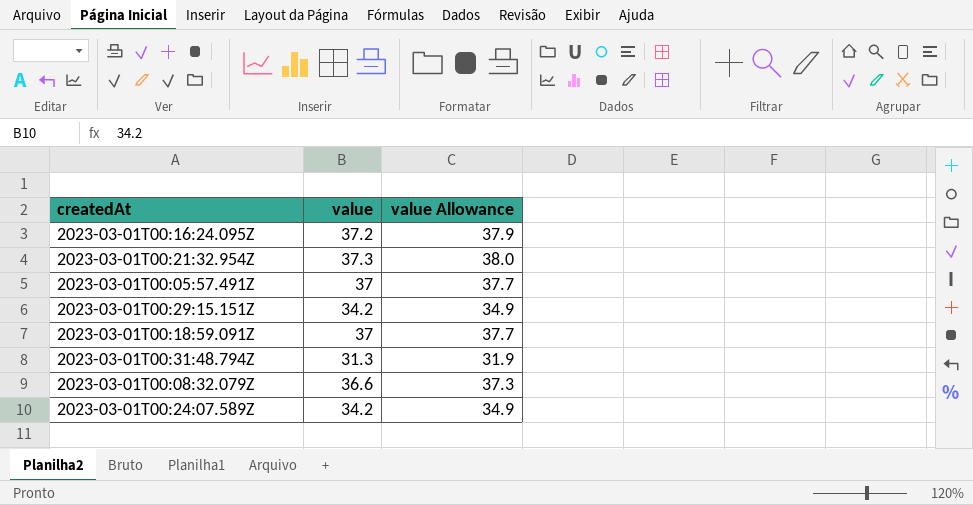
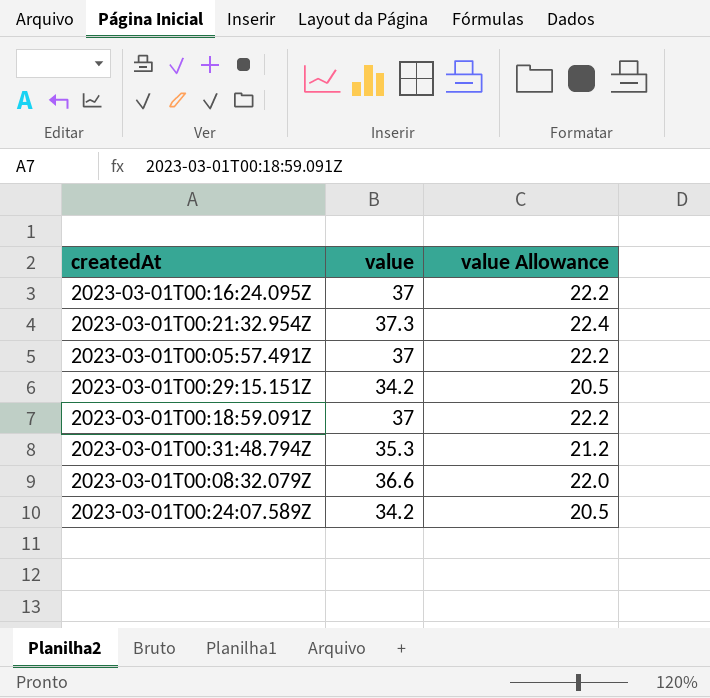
column value Allowance | formula: [value] * 1.02 -> [value] * 0.6
2023-03-01T00:16:24.095Z | value: 37.2 -> 37
2023-03-01T00:31:48.794Z | value: 31.3 -> 35.3

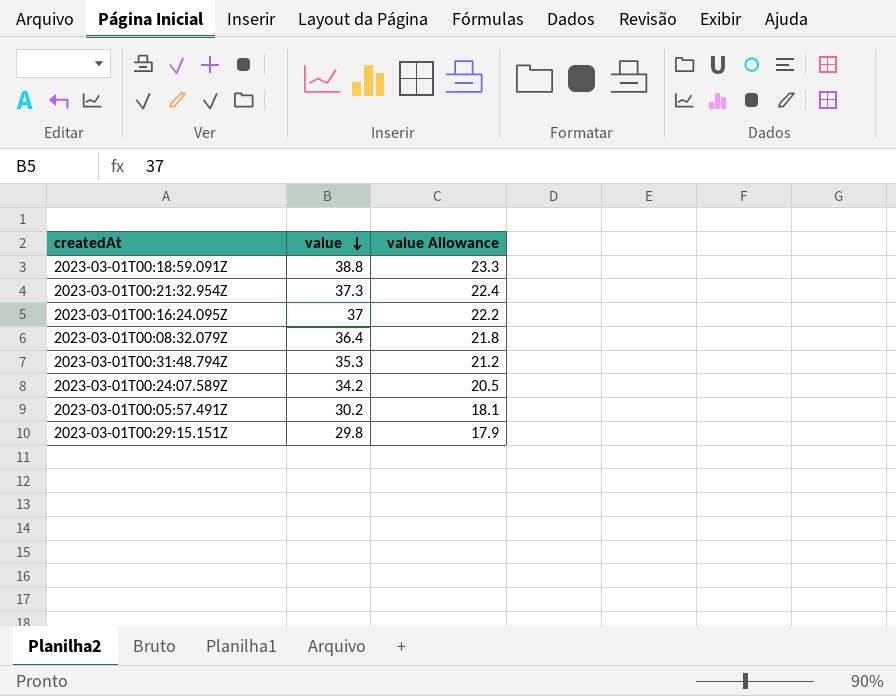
row order: none -> value descending
2023-03-01T00:18:59.091Z | value: 37 -> 38.8
2023-03-01T00:18:59.091Z | value Allowance: 22.2 -> 23.3
2023-03-01T00:08:32.079Z | value: 36.6 -> 36.4
2023-03-01T00:08:32.079Z | value Allowance: 22.0 -> 21.8
2023-03-01T00:05:57.491Z | value: 37 -> 30.2
2023-03-01T00:05:57.491Z | value Allowance: 22.2 -> 18.1
2023-03-01T00:29:15.151Z | value: 34.2 -> 29.8
2023-03-01T00:29:15.151Z | value Allowance: 20.5 -> 17.9

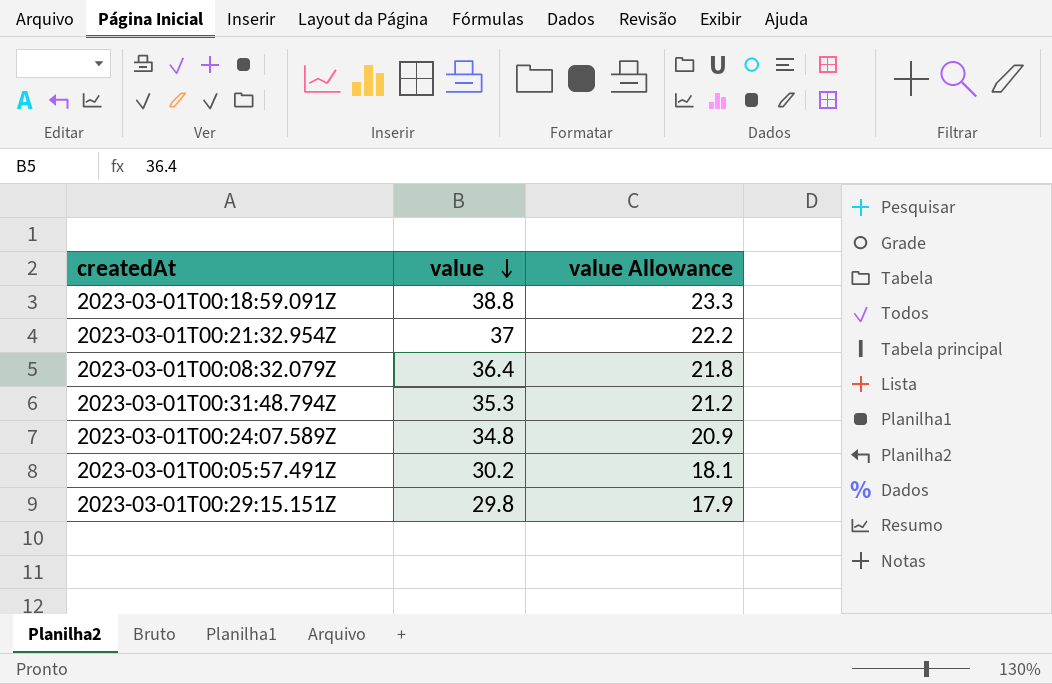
row 2023-03-01T00:16:24.095Z: 37 | 22.2 -> none
2023-03-01T00:21:32.954Z | value: 37.3 -> 37
2023-03-01T00:21:32.954Z | value Allowance: 22.4 -> 22.2
2023-03-01T00:24:07.589Z | value: 34.2 -> 34.8
2023-03-01T00:24:07.589Z | value Allowance: 20.5 -> 20.9

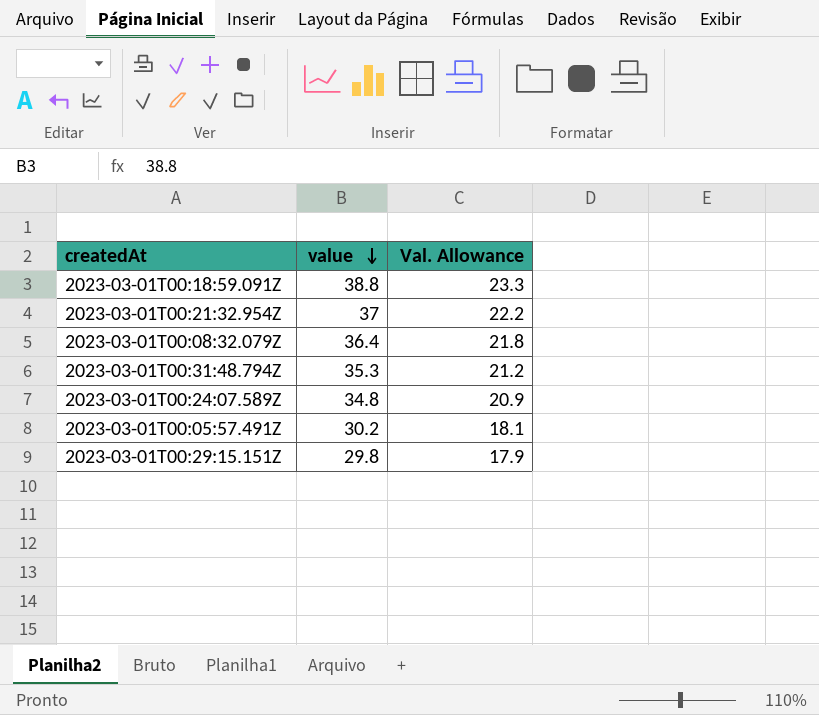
column name: value Allowance -> Val. Allowance

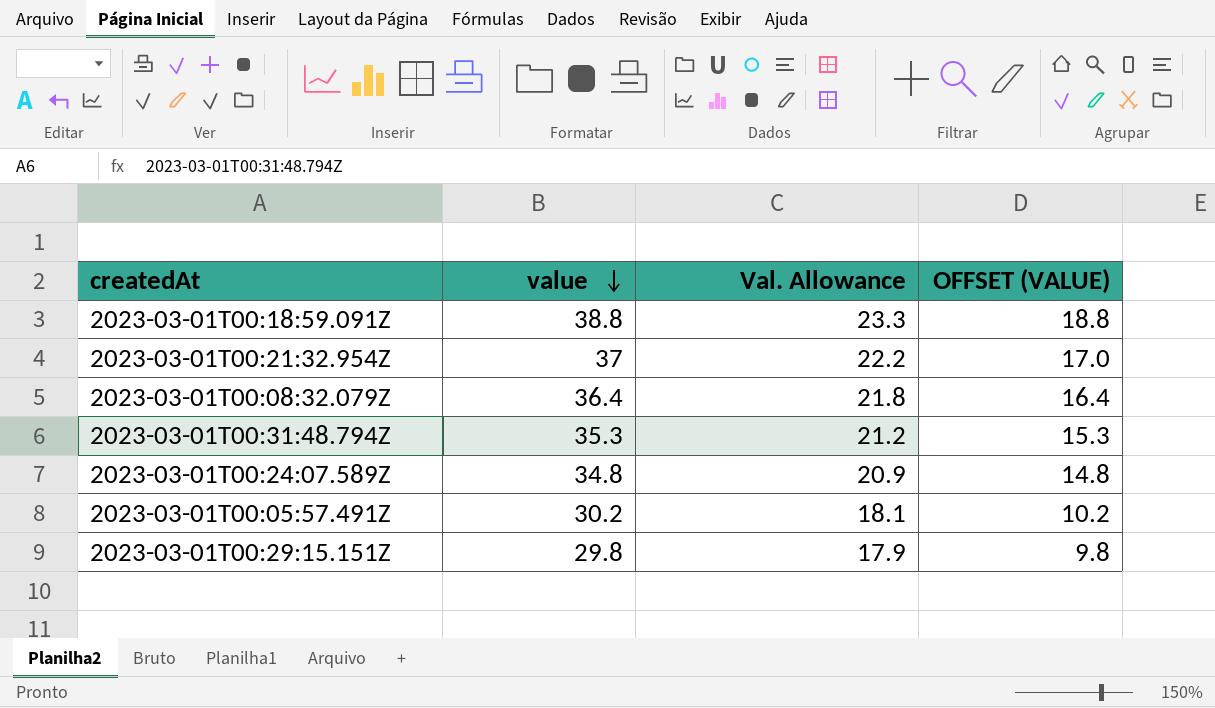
column OFFSET (VALUE) | formula: none -> [value] - 20

